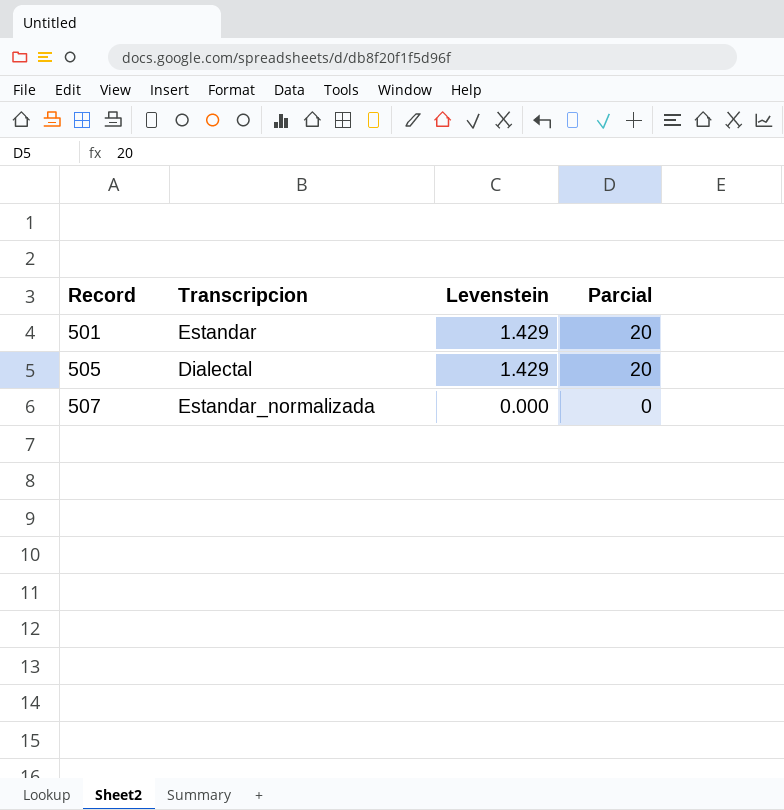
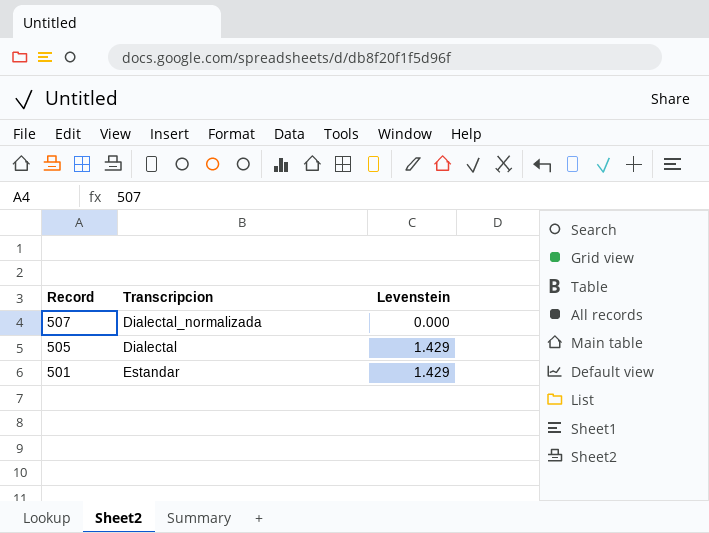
row order: Record ascending -> Record descending
column Parcial | position: 4 -> none
507 | Transcripcion: Estandar_normalizada -> Dialectal_normalizada

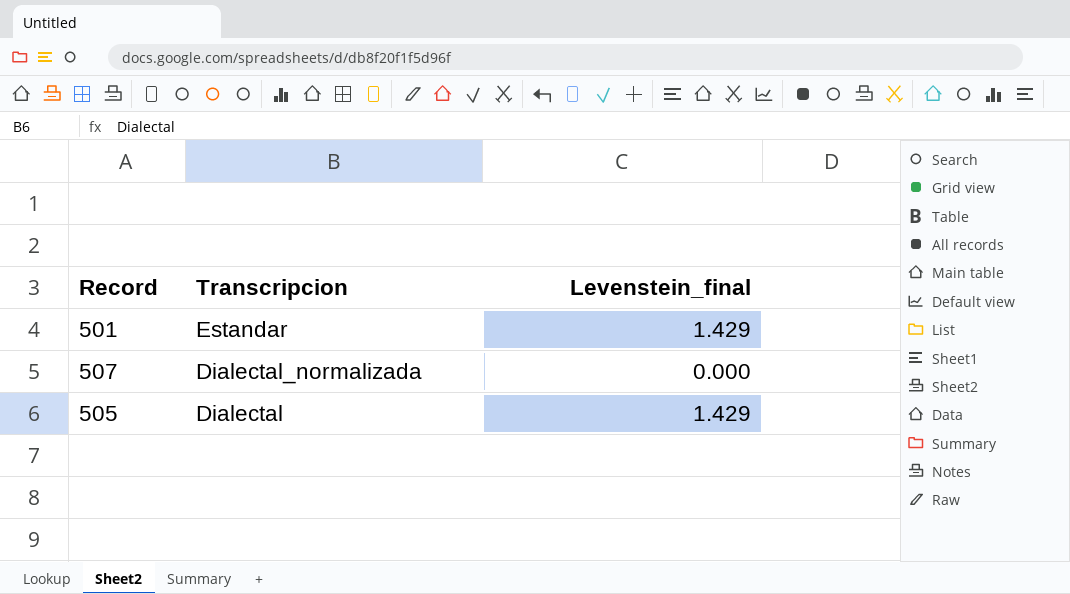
row order: Record descending -> Transcripcion descending
column name: Levenstein -> Levenstein_final

